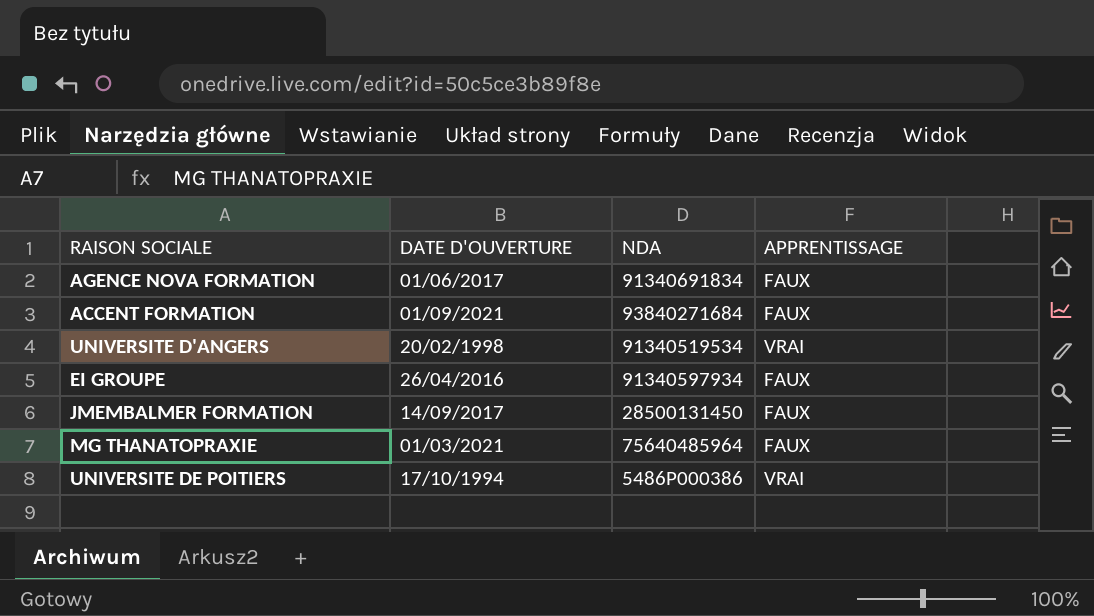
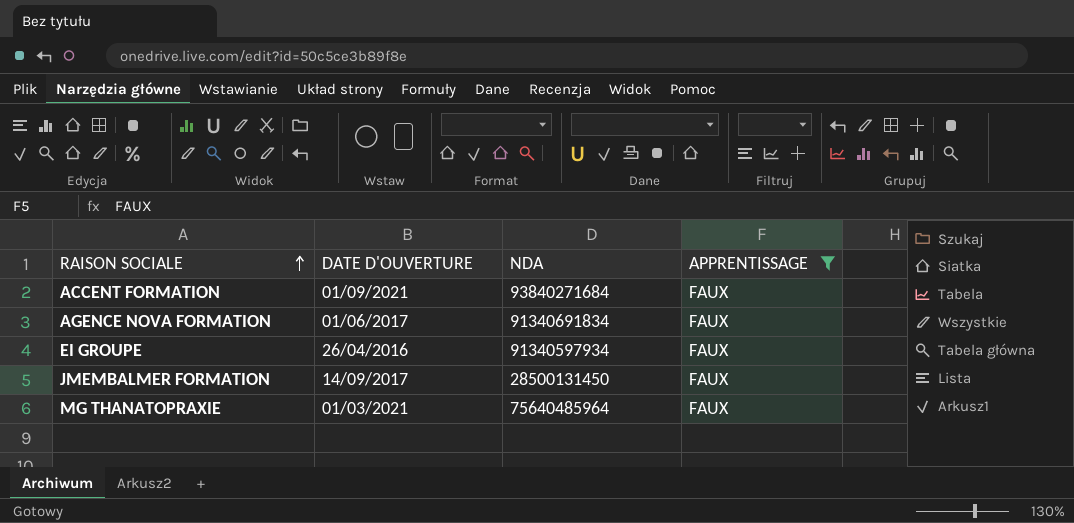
filter: none -> APPRENTISSAGE = FAUX
row order: none -> RAISON SOCIALE ascending

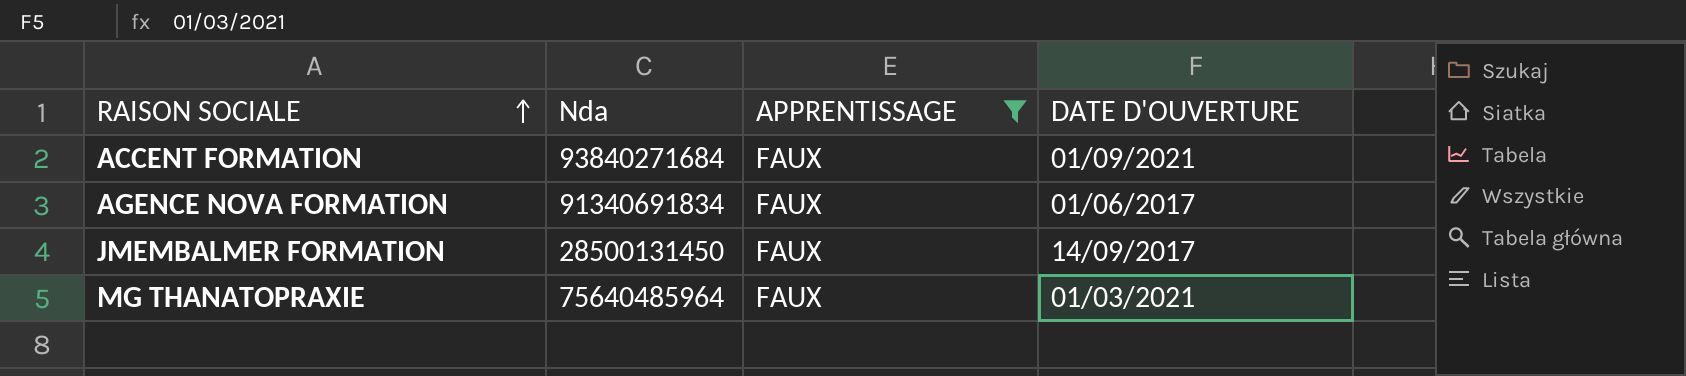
column name: NDA -> Nda
column DATE D'OUVERTURE | position: 2 -> 4
row EI GROUPE: 26/04/2016 | 91340597934 | FAUX -> none

